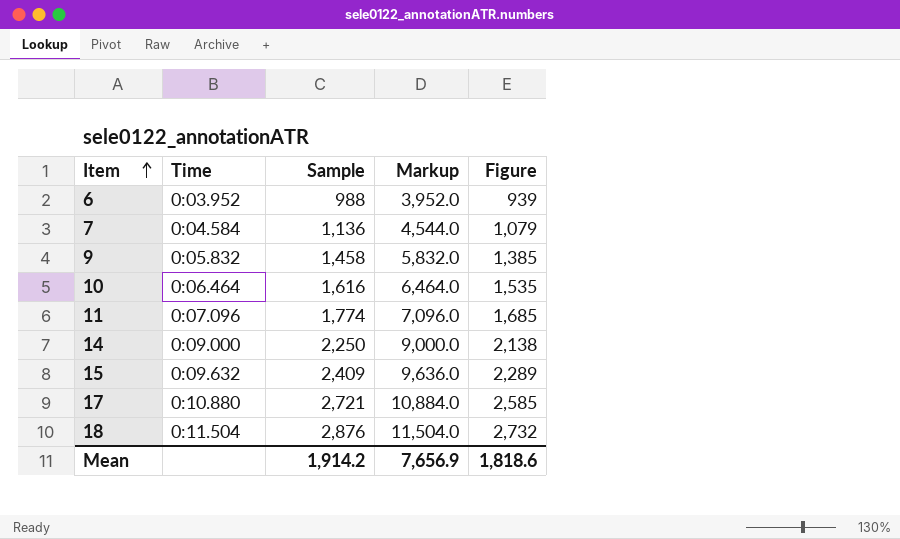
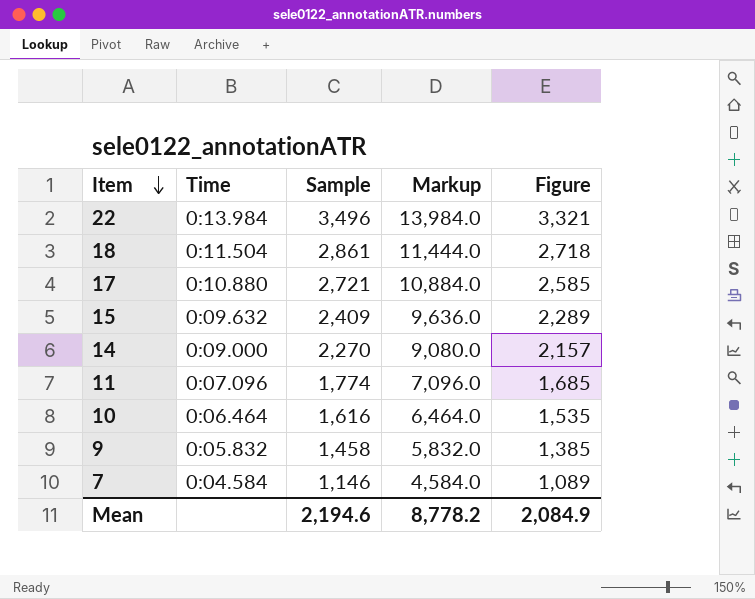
row order: Item ascending -> Item descending
row 6: 0:03.952 | 988 | 3,952.0 | 939 -> none
row 22: none -> 0:13.984 | 3,496 | 13,984.0 | 3,321
18 | Sample: 2,876 -> 2,861
18 | Markup: 11,504.0 -> 11,444.0
18 | Figure: 2,732 -> 2,718
14 | Sample: 2,250 -> 2,270
14 | Markup: 9,000.0 -> 9,080.0
14 | Figure: 2,138 -> 2,157
7 | Sample: 1,136 -> 1,146
7 | Markup: 4,544.0 -> 4,584.0
7 | Figure: 1,079 -> 1,089
Mean | Sample: 1,914.2 -> 2,194.6
Mean | Markup: 7,656.9 -> 8,778.2
Mean | Figure: 1,818.6 -> 2,084.9

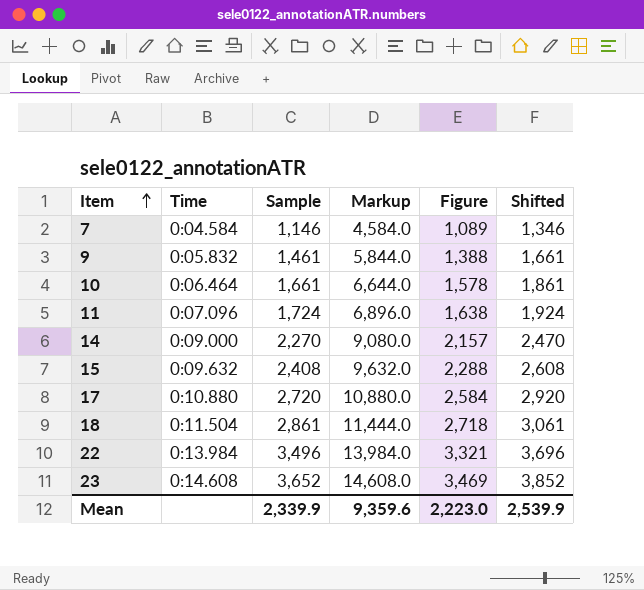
row order: Item descending -> Item ascending
column Shifted | formula: none -> [Sample] + 200
9 | Sample: 1,458 -> 1,461
9 | Markup: 5,832.0 -> 5,844.0
9 | Figure: 1,385 -> 1,388
10 | Sample: 1,616 -> 1,661
10 | Markup: 6,464.0 -> 6,644.0
10 | Figure: 1,535 -> 1,578
11 | Sample: 1,774 -> 1,724
11 | Markup: 7,096.0 -> 6,896.0
11 | Figure: 1,685 -> 1,638
15 | Sample: 2,409 -> 2,408
15 | Markup: 9,636.0 -> 9,632.0
15 | Figure: 2,289 -> 2,288
17 | Sample: 2,721 -> 2,720
17 | Markup: 10,884.0 -> 10,880.0
17 | Figure: 2,585 -> 2,584
row 23: none -> 0:14.608 | 3,652 | 14,608.0 | 3,469 | 3,852
Mean | Sample: 2,194.6 -> 2,339.9
Mean | Markup: 8,778.2 -> 9,359.6
Mean | Figure: 2,084.9 -> 2,223.0

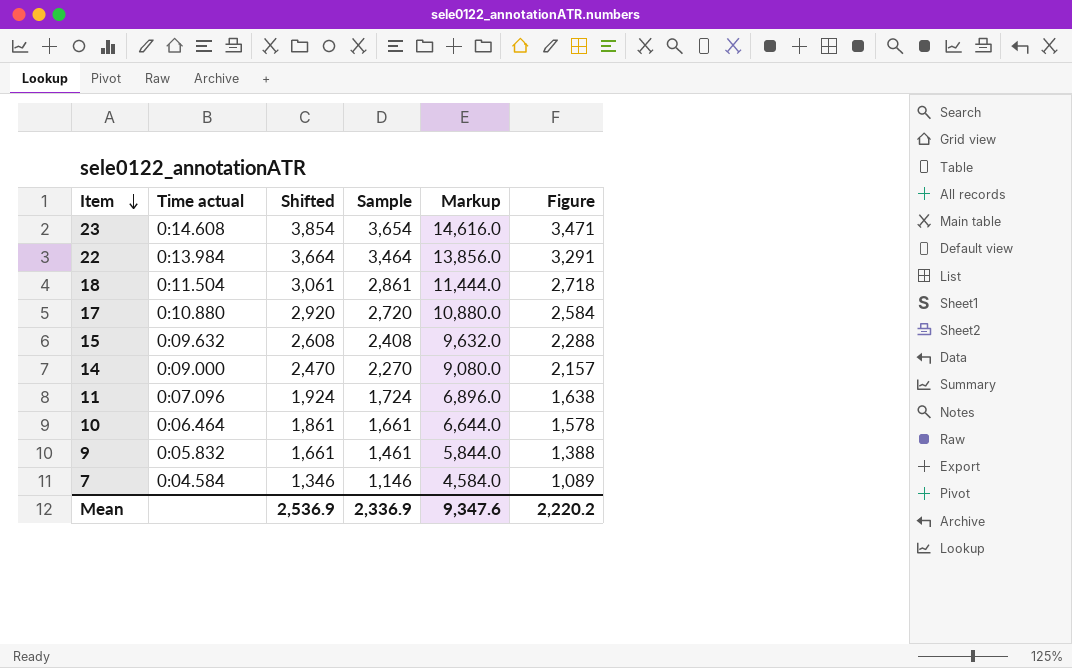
row order: Item ascending -> Item descending
column name: Time -> Time actual
column Shifted | position: 6 -> 3
23 | Shifted: 3,852 -> 3,854
23 | Sample: 3,652 -> 3,654
23 | Markup: 14,608.0 -> 14,616.0
23 | Figure: 3,469 -> 3,471
22 | Shifted: 3,696 -> 3,664
22 | Sample: 3,496 -> 3,464
22 | Markup: 13,984.0 -> 13,856.0
22 | Figure: 3,321 -> 3,291
Mean | Shifted: 2,539.9 -> 2,536.9
Mean | Sample: 2,339.9 -> 2,336.9
Mean | Markup: 9,359.6 -> 9,347.6
Mean | Figure: 2,223.0 -> 2,220.2

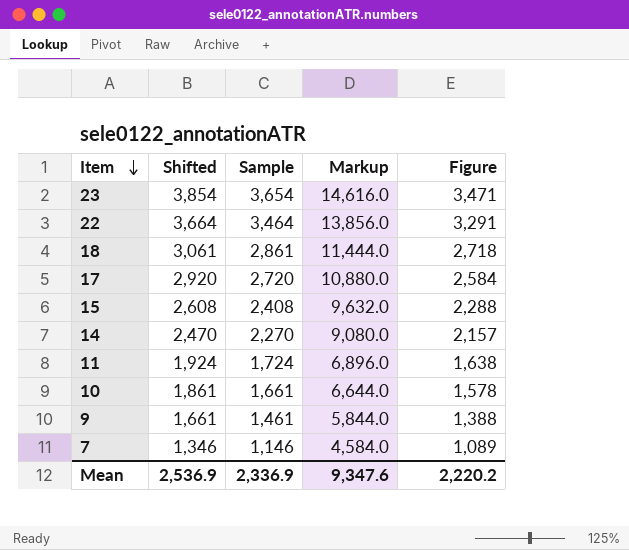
column Time actual | position: 2 -> none

